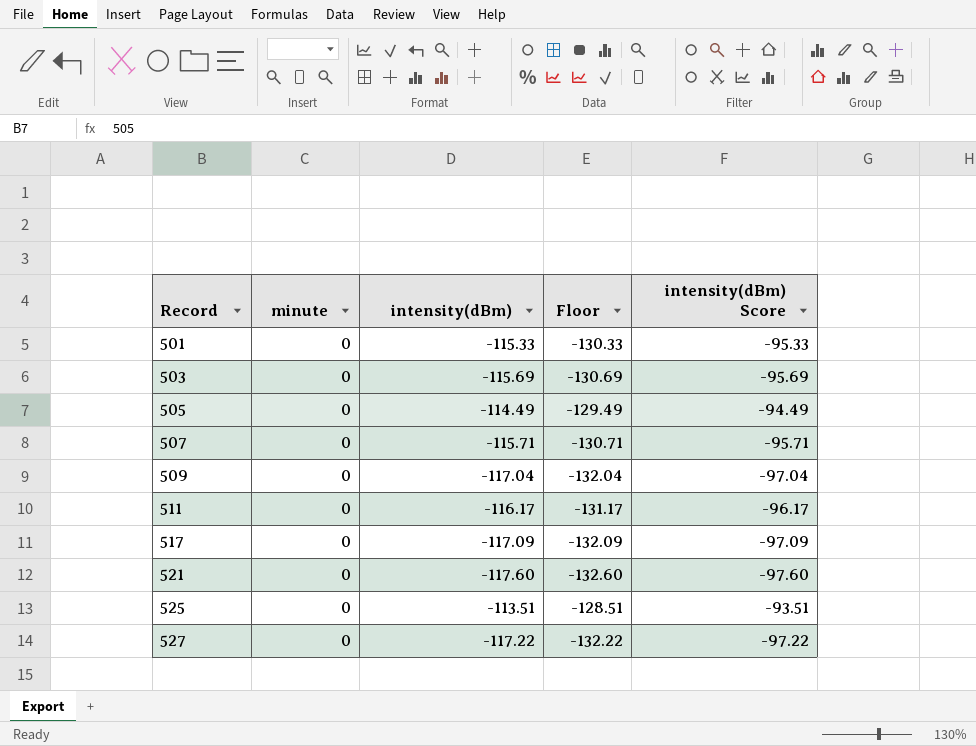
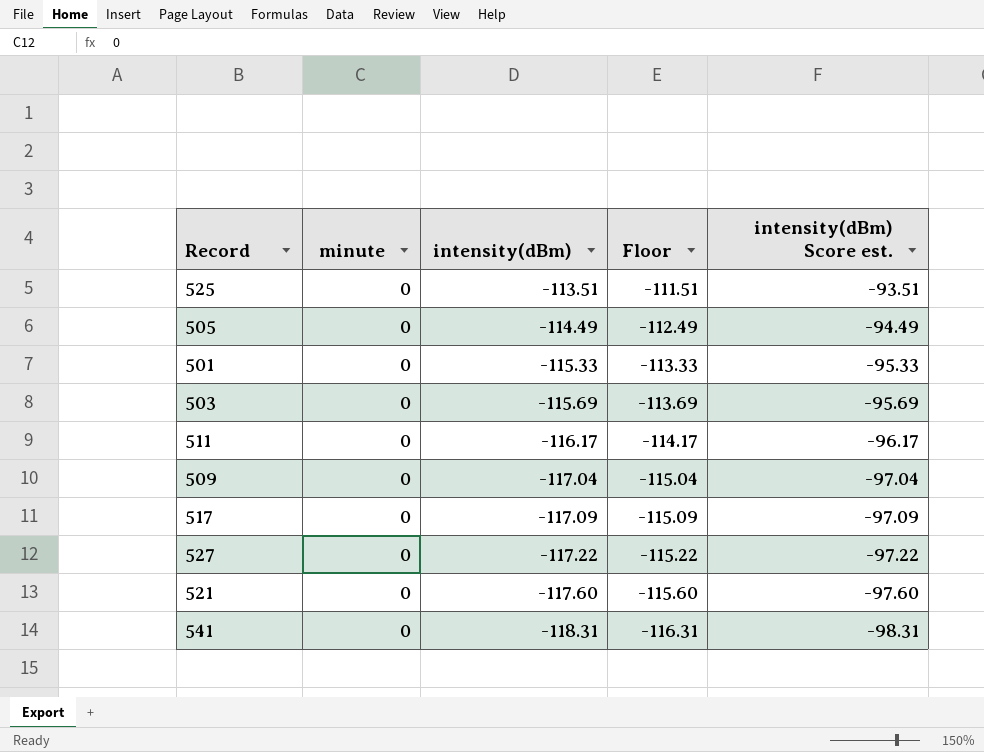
row order: Record ascending -> intensity(dBm) descending
column Floor | formula: [intensity(dBm)] - 15 -> [intensity(dBm)] + 2
column name: intensity(dBm) Score -> intensity(dBm) Score est.
row 507: 0 | -115.71 | -130.71 | -95.71 -> none
row 541: none -> 0 | -118.31 | -116.31 | -98.31

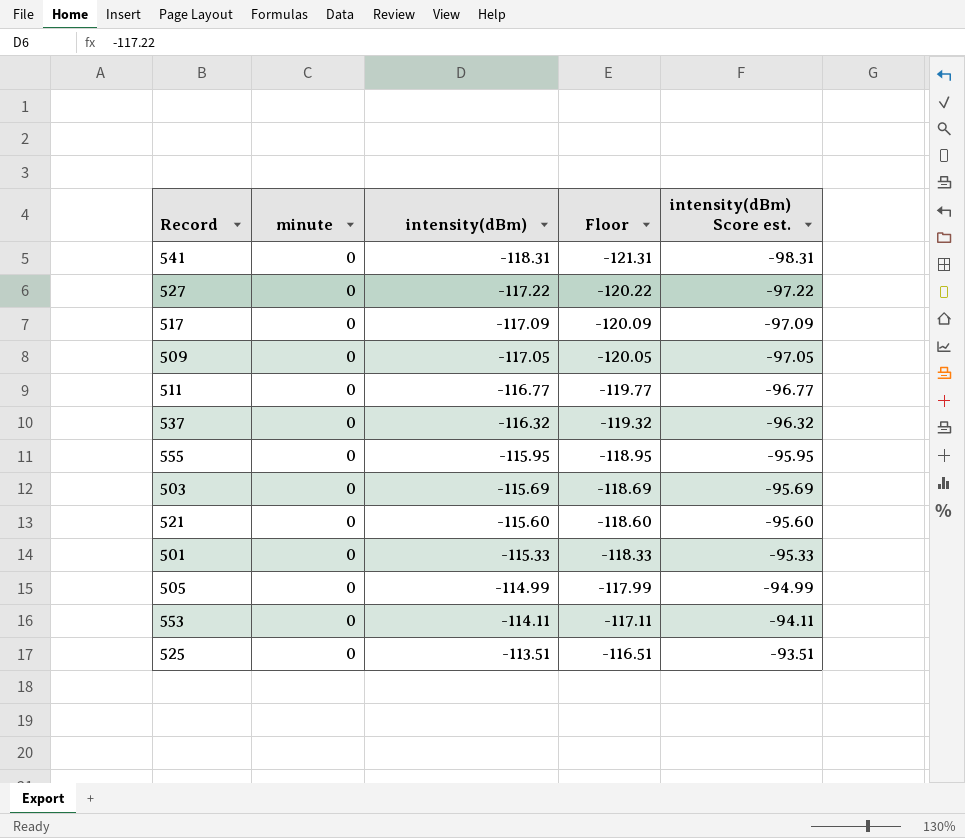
row order: intensity(dBm) descending -> intensity(dBm) ascending
column Floor | formula: [intensity(dBm)] + 2 -> [intensity(dBm)] - 3
509 | intensity(dBm): -117.04 -> -117.05
509 | intensity(dBm) Score est.: -97.04 -> -97.05
511 | intensity(dBm): -116.17 -> -116.77
511 | intensity(dBm) Score est.: -96.17 -> -96.77
row 537: none -> 0 | -116.32 | -119.32 | -96.32
row 555: none -> 0 | -115.95 | -118.95 | -95.95
521 | intensity(dBm): -117.60 -> -115.60
521 | intensity(dBm) Score est.: -97.60 -> -95.60
505 | intensity(dBm): -114.49 -> -114.99
505 | intensity(dBm) Score est.: -94.49 -> -94.99
row 553: none -> 0 | -114.11 | -117.11 | -94.11

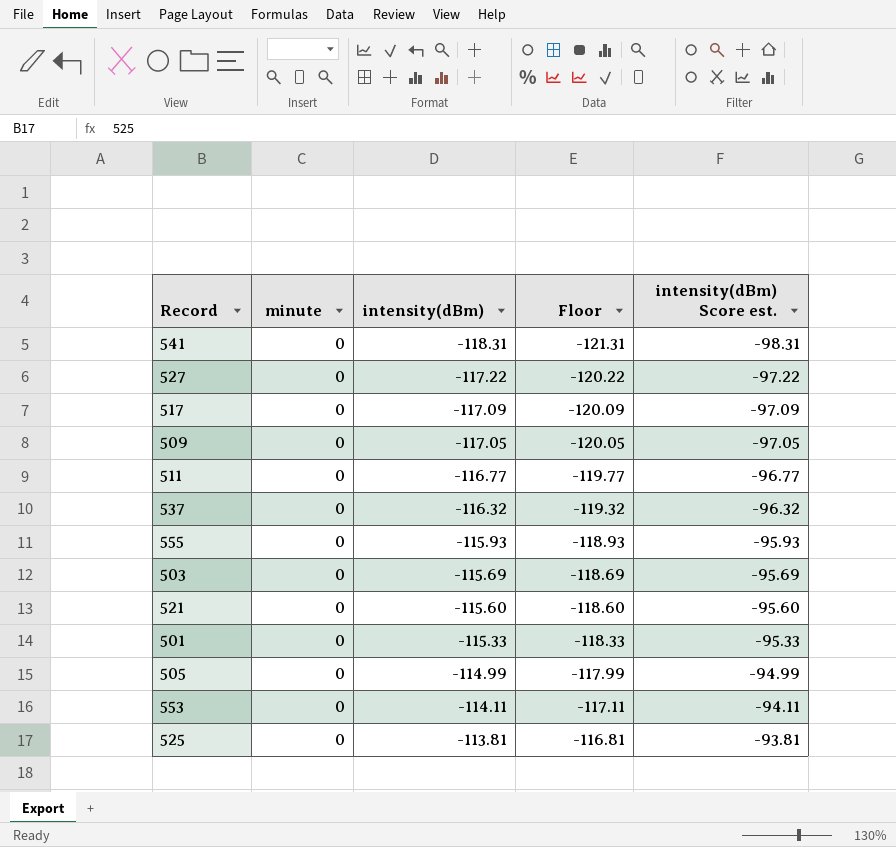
555 | intensity(dBm): -115.95 -> -115.93
555 | Floor: -118.95 -> -118.93
555 | intensity(dBm) Score est.: -95.95 -> -95.93
525 | intensity(dBm): -113.51 -> -113.81
525 | Floor: -116.51 -> -116.81
525 | intensity(dBm) Score est.: -93.51 -> -93.81

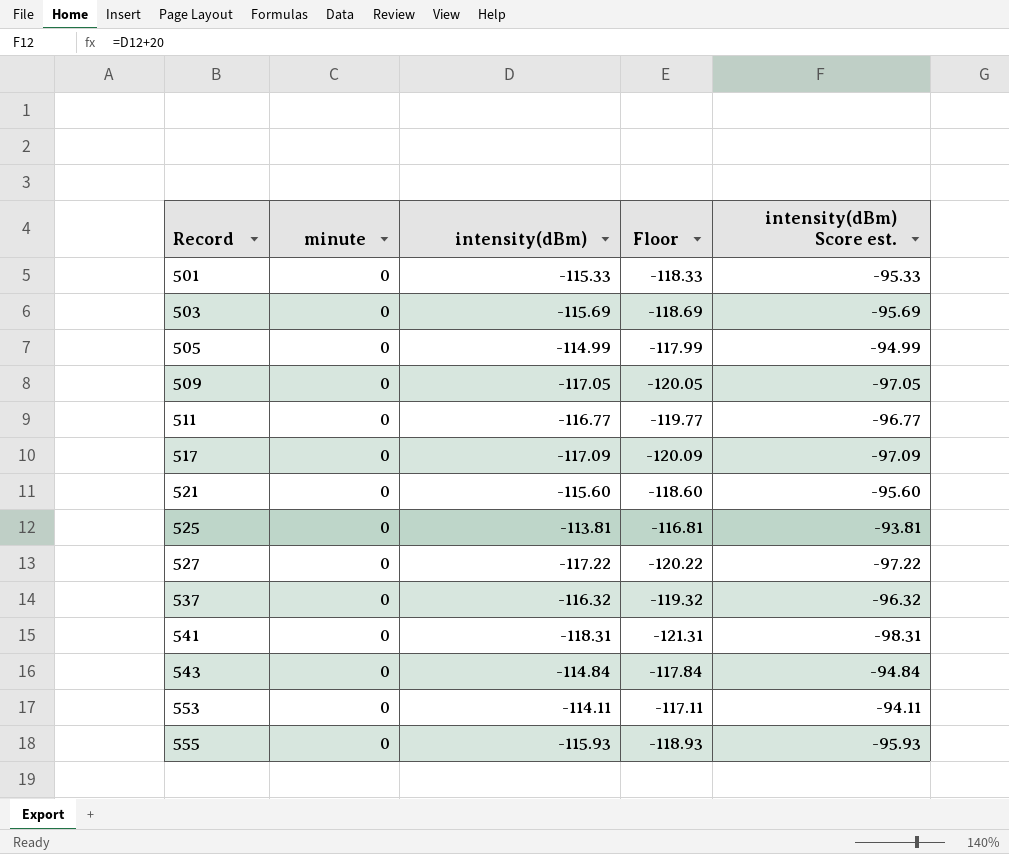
row order: intensity(dBm) ascending -> Record ascending
row 543: none -> 0 | -114.84 | -117.84 | -94.84

